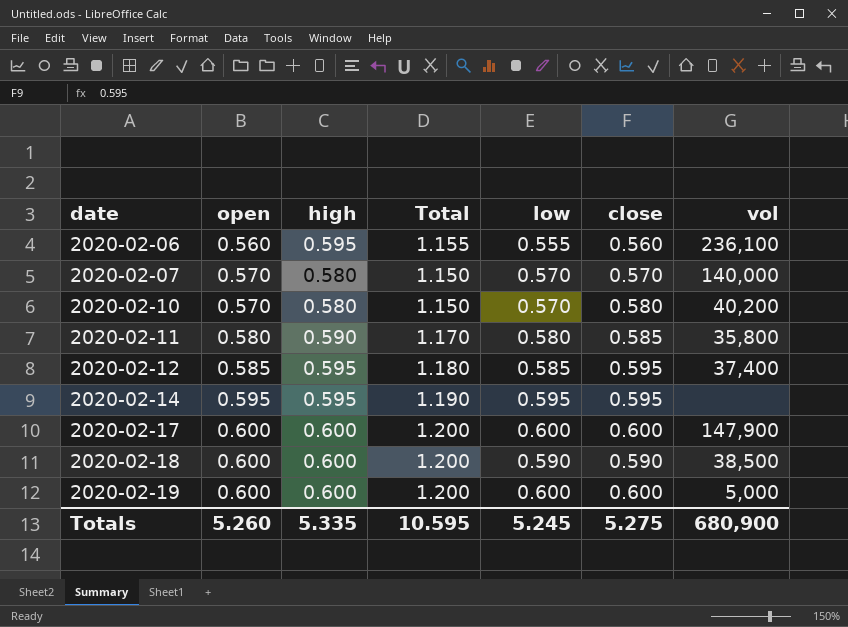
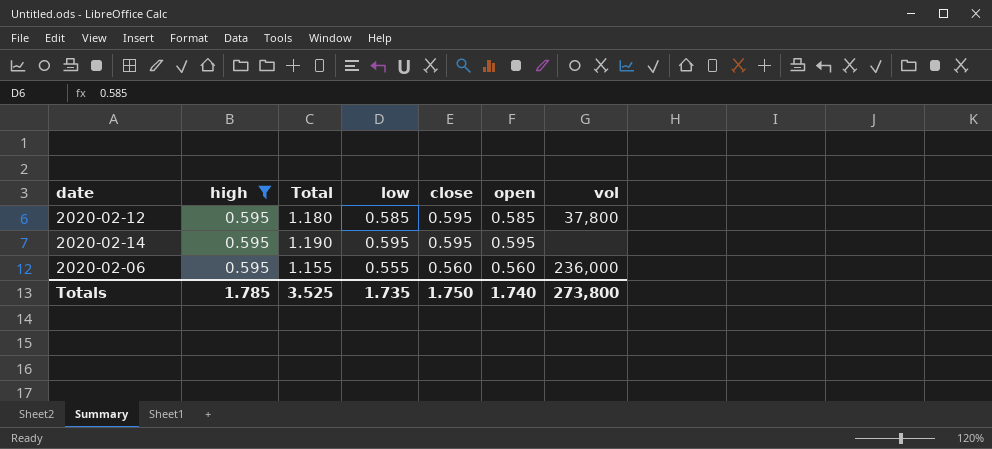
filter: none -> high = 0.595
row order: date ascending -> close descending
column open | position: 2 -> 6
2020-02-12 | vol: 37,400 -> 37,800
2020-02-06 | vol: 236,100 -> 236,000
Totals | high: 5.335 -> 1.785
Totals | Total: 10.595 -> 3.525
Totals | low: 5.245 -> 1.735
Totals | close: 5.275 -> 1.750
Totals | open: 5.260 -> 1.740
Totals | vol: 680,900 -> 273,800

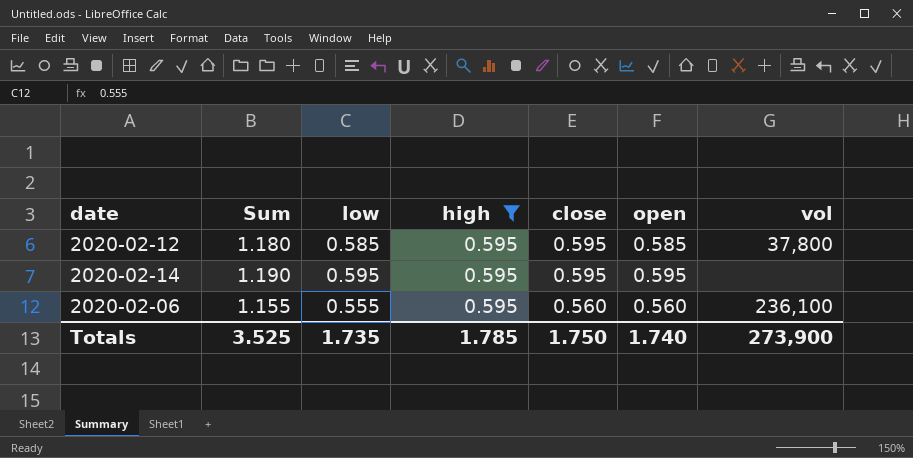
column name: Total -> Sum
column high | position: 2 -> 4
2020-02-06 | vol: 236,000 -> 236,100
Totals | vol: 273,800 -> 273,900

